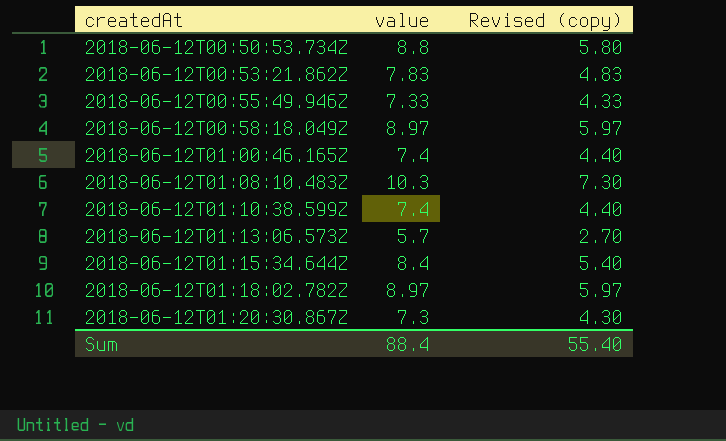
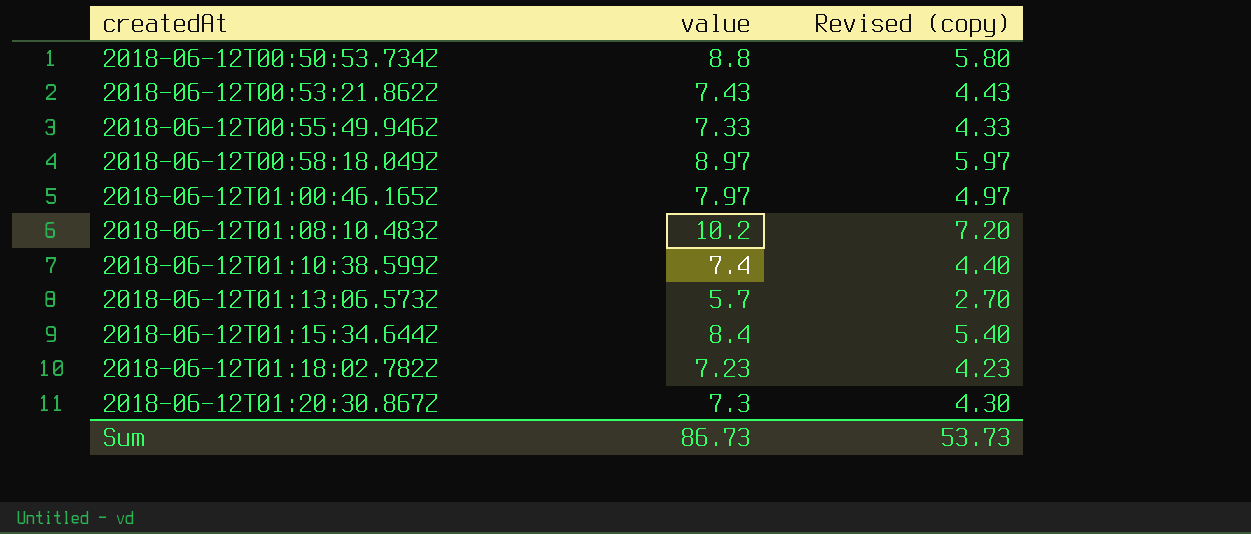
2018-06-12T00:53:21.862Z | value: 7.83 -> 7.43
2018-06-12T00:53:21.862Z | Revised (copy): 4.83 -> 4.43
2018-06-12T01:00:46.165Z | value: 7.4 -> 7.97
2018-06-12T01:00:46.165Z | Revised (copy): 4.40 -> 4.97
2018-06-12T01:08:10.483Z | value: 10.3 -> 10.2
2018-06-12T01:08:10.483Z | Revised (copy): 7.30 -> 7.20
2018-06-12T01:18:02.782Z | value: 8.97 -> 7.23
2018-06-12T01:18:02.782Z | Revised (copy): 5.97 -> 4.23
Sum | value: 88.4 -> 86.73
Sum | Revised (copy): 55.40 -> 53.73

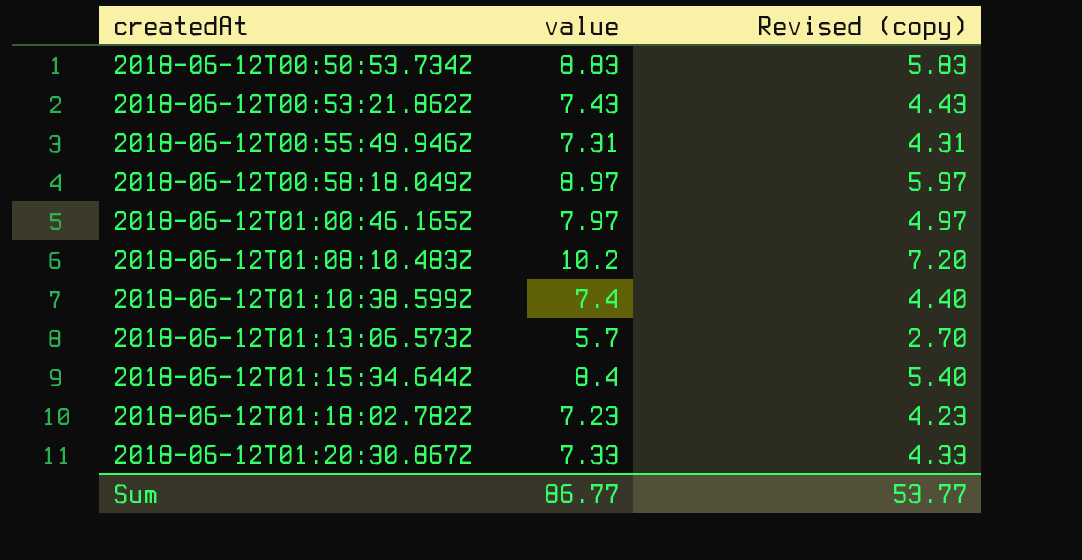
2018-06-12T00:50:53.734Z | value: 8.8 -> 8.83
2018-06-12T00:50:53.734Z | Revised (copy): 5.80 -> 5.83
2018-06-12T00:55:49.946Z | value: 7.33 -> 7.31
2018-06-12T00:55:49.946Z | Revised (copy): 4.33 -> 4.31
2018-06-12T01:20:30.867Z | value: 7.3 -> 7.33
2018-06-12T01:20:30.867Z | Revised (copy): 4.30 -> 4.33
Sum | value: 86.73 -> 86.77
Sum | Revised (copy): 53.73 -> 53.77

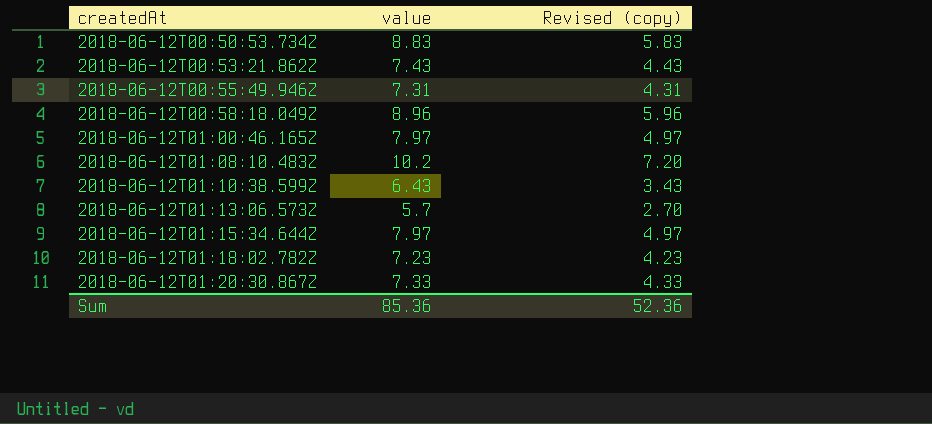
2018-06-12T00:58:18.049Z | value: 8.97 -> 8.96
2018-06-12T00:58:18.049Z | Revised (copy): 5.97 -> 5.96
2018-06-12T01:10:38.599Z | value: 7.4 -> 6.43
2018-06-12T01:10:38.599Z | Revised (copy): 4.40 -> 3.43
2018-06-12T01:15:34.644Z | value: 8.4 -> 7.97
2018-06-12T01:15:34.644Z | Revised (copy): 5.40 -> 4.97
Sum | value: 86.77 -> 85.36
Sum | Revised (copy): 53.77 -> 52.36

